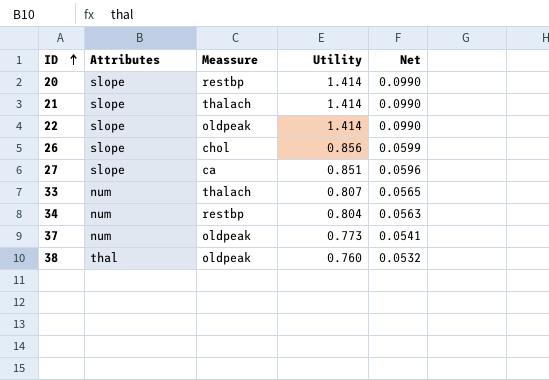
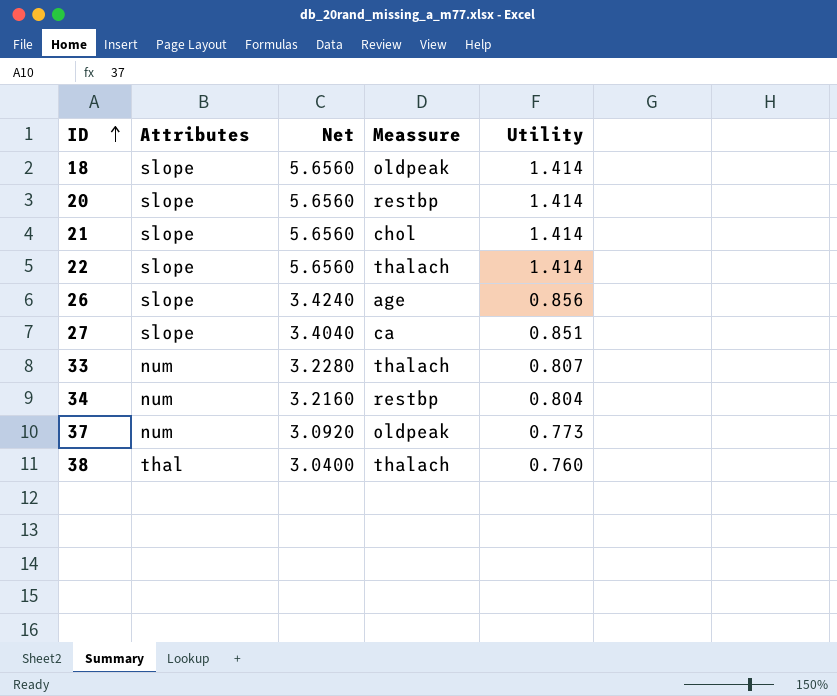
column Net | formula: [Utility] * 0.07 -> [Utility] * 4
column Net | position: 5 -> 3
row 18: none -> slope | 5.6560 | oldpeak | 1.414
21 | Meassure: thalach -> chol
22 | Meassure: oldpeak -> thalach
26 | Meassure: chol -> age
38 | Meassure: oldpeak -> thalach

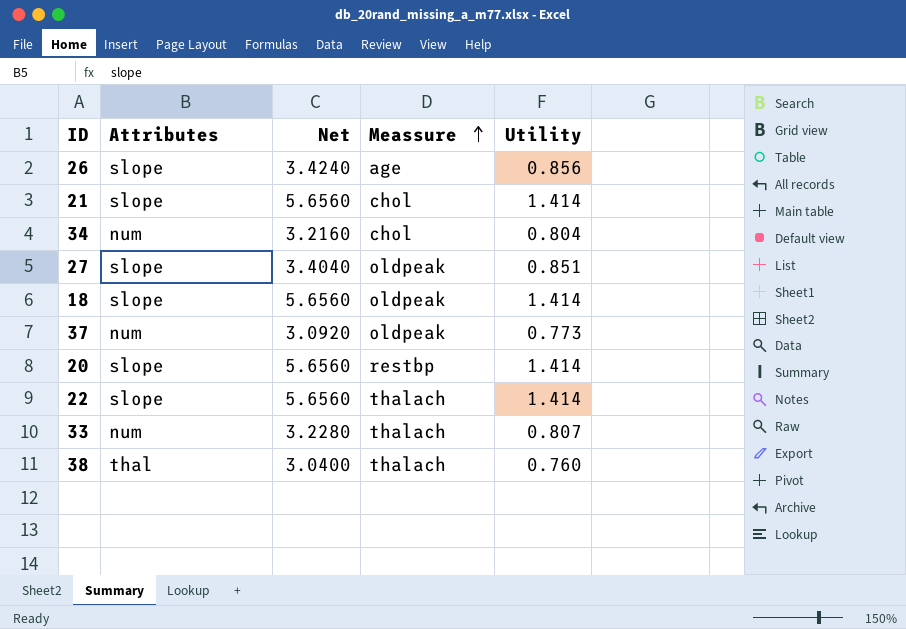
row order: ID ascending -> Meassure ascending
34 | Meassure: restbp -> chol
27 | Meassure: ca -> oldpeak

